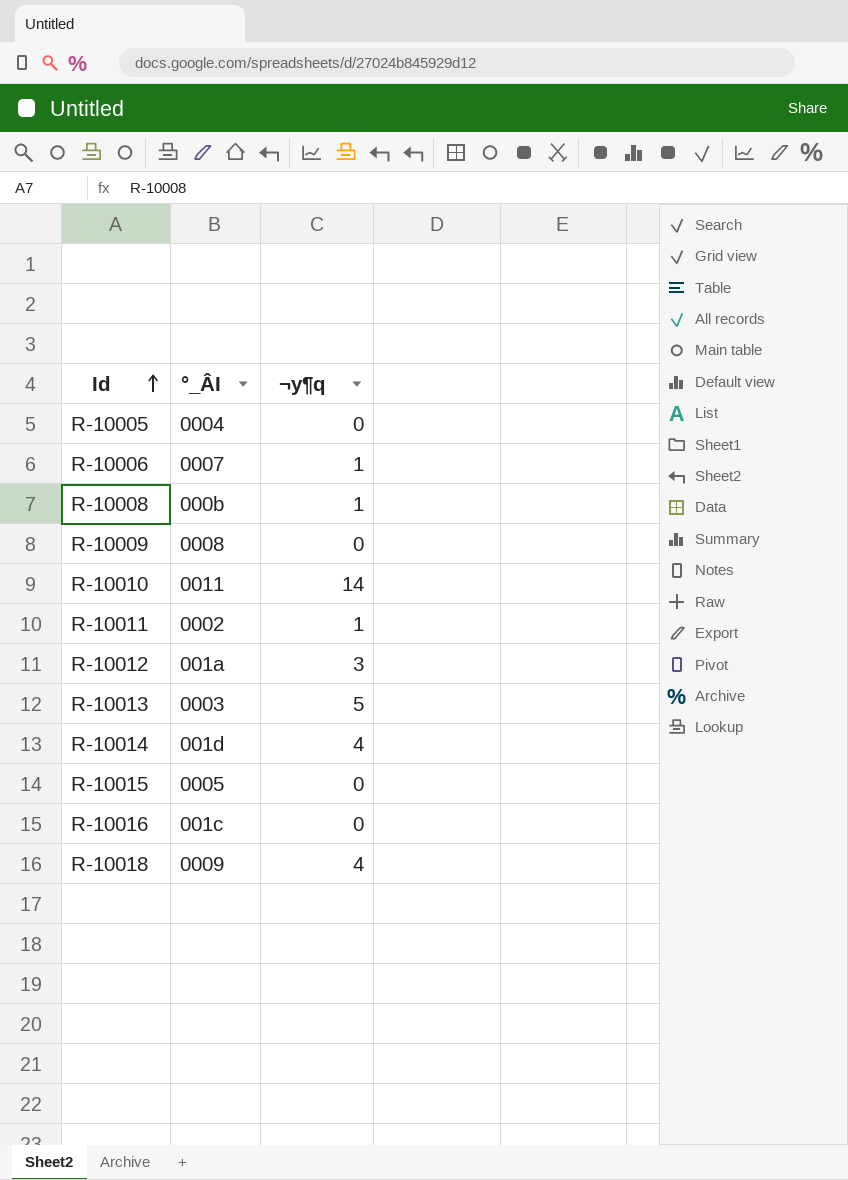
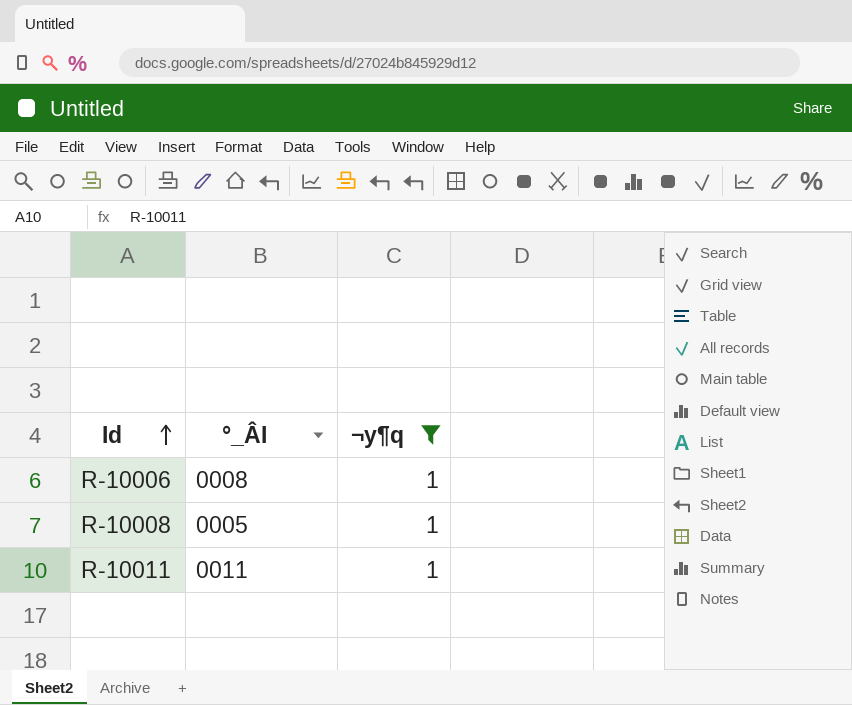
filter: none -> ¬y¶q = 1
R-10006 | °_ÂI: 0007 -> 0008
R-10008 | °_ÂI: 000b -> 0005
R-10011 | °_ÂI: 0002 -> 0011

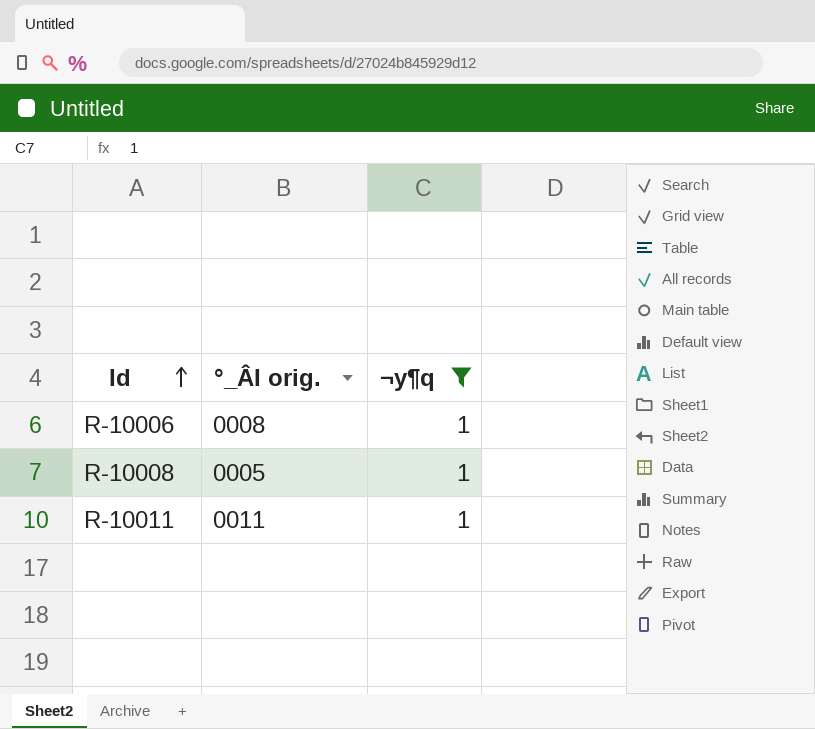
column name: °_ÂI -> °_ÂI orig.

